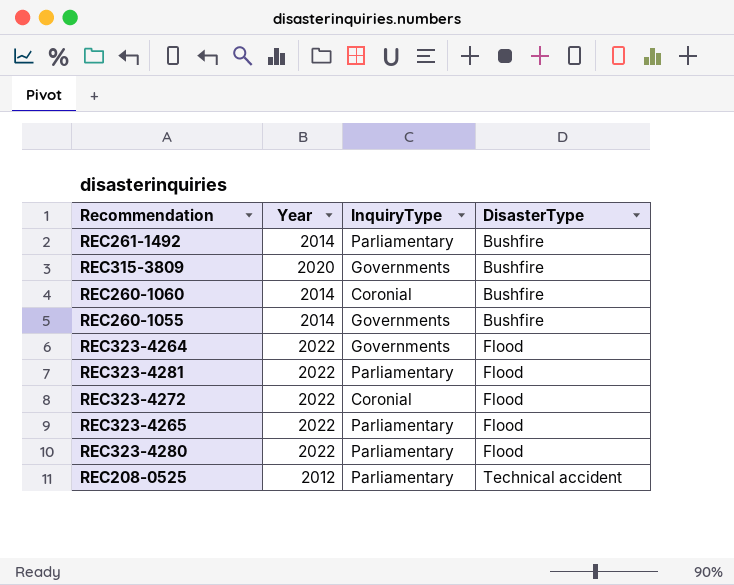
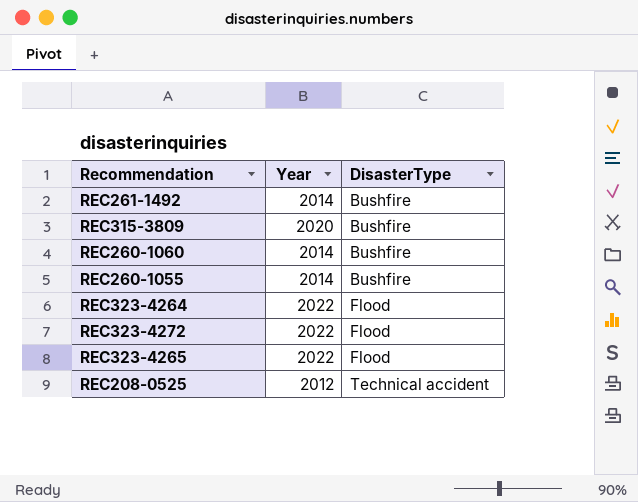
column InquiryType | position: 3 -> none
row REC323-4281: 2022 | Parliamentary | Flood -> none
row REC323-4280: 2022 | Parliamentary | Flood -> none

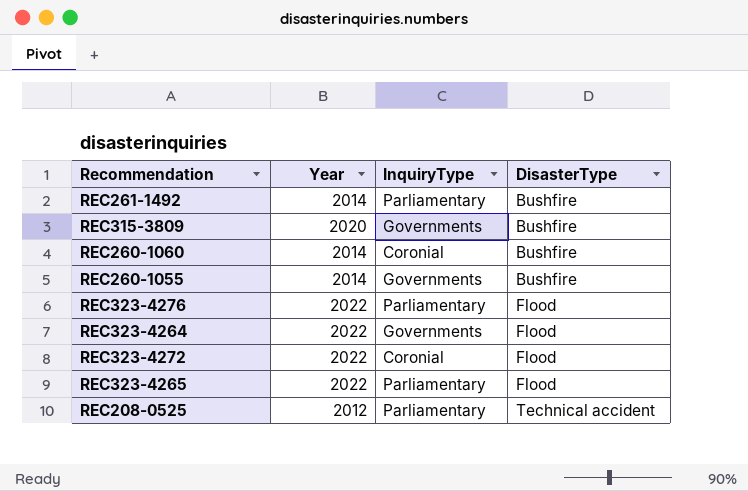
column InquiryType | position: none -> 3
row REC323-4276: none -> 2022 | Parliamentary | Flood

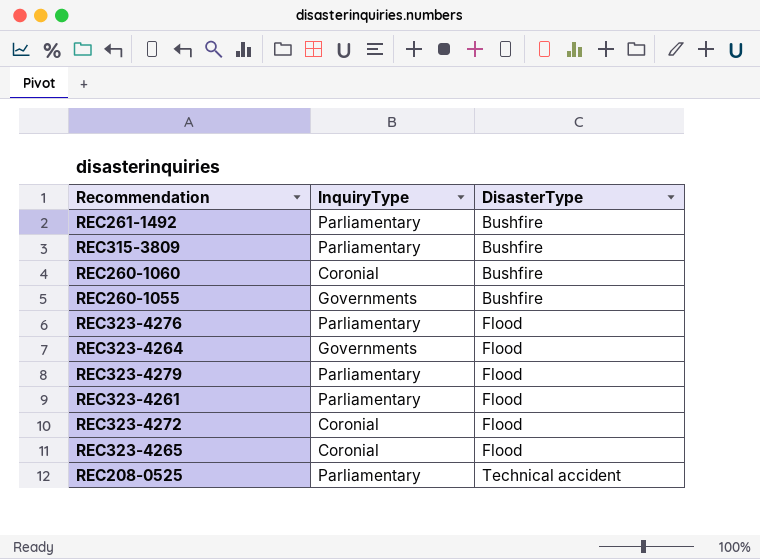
column Year | position: 2 -> none
REC315-3809 | InquiryType: Governments -> Parliamentary
row REC323-4279: none -> Parliamentary | Flood
row REC323-4261: none -> Parliamentary | Flood
REC323-4265 | InquiryType: Parliamentary -> Coronial

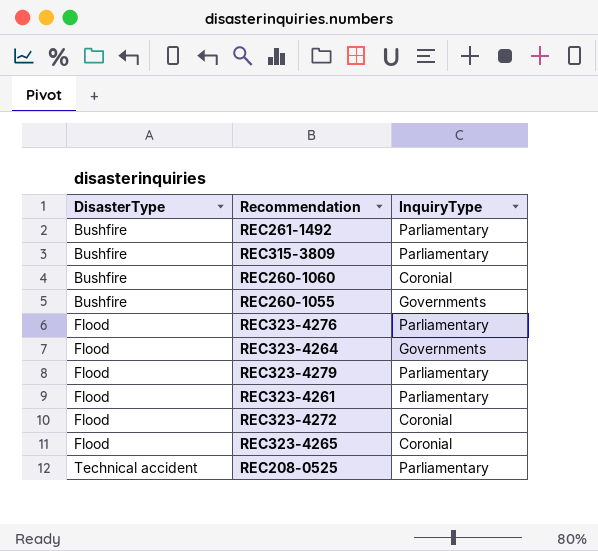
column DisasterType | position: 3 -> 1

